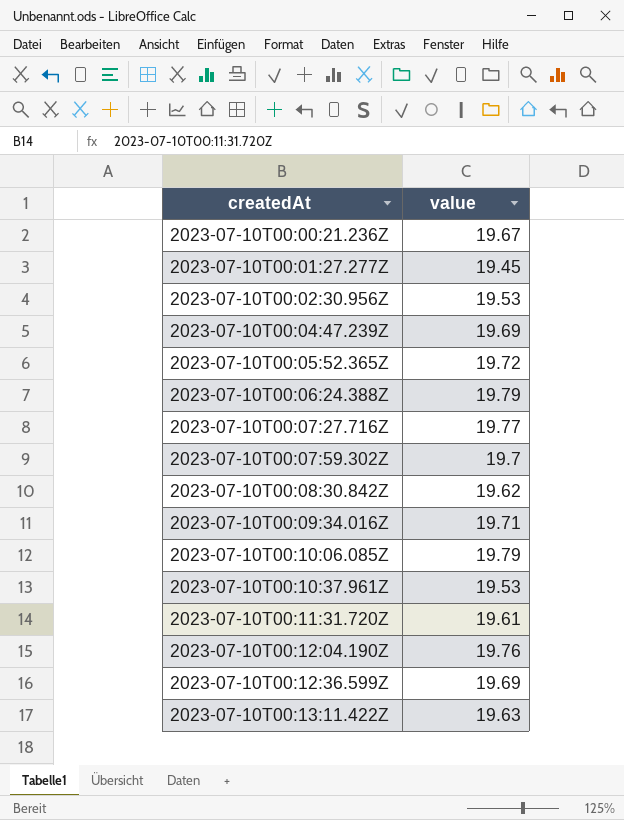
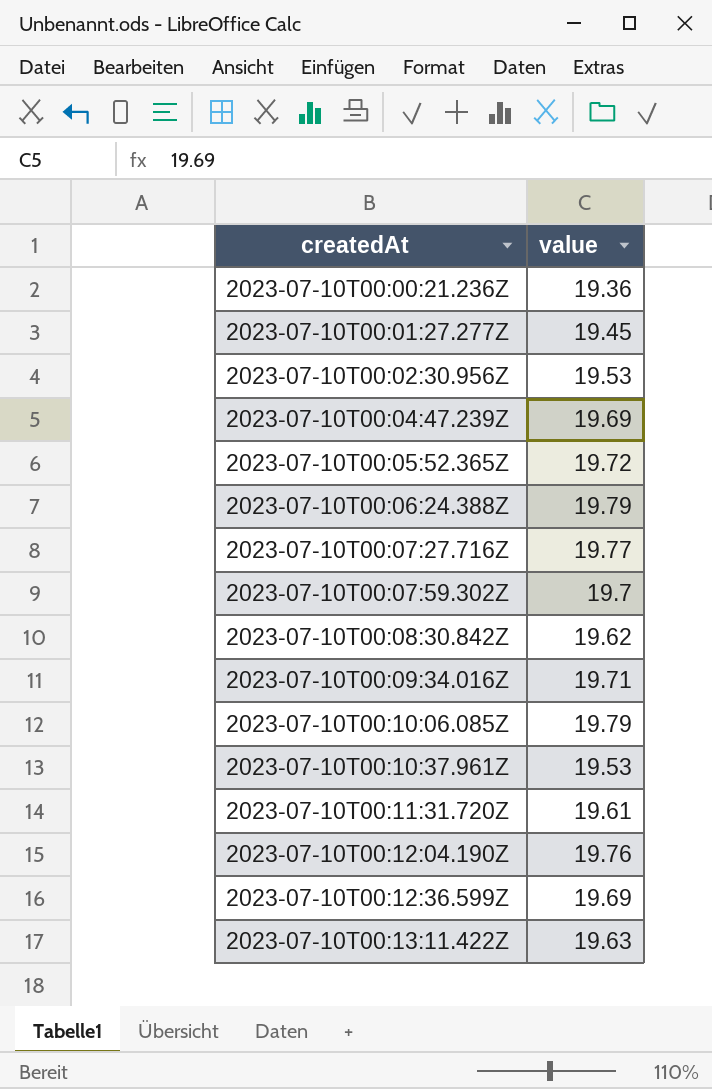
2023-07-10T00:00:21.236Z | value: 19.67 -> 19.36

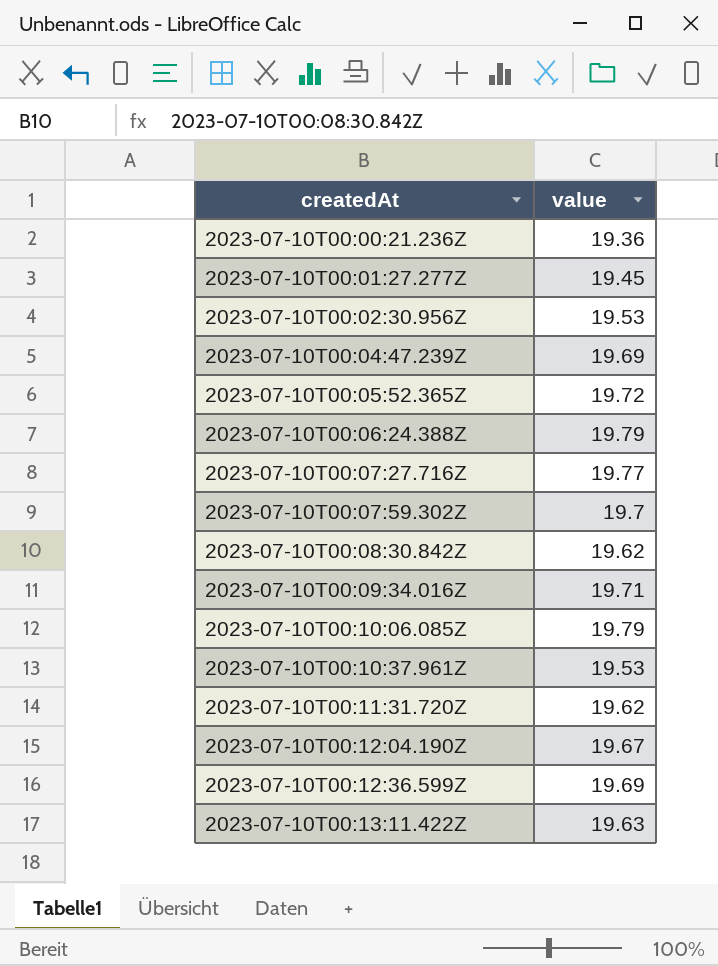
2023-07-10T00:11:31.720Z | value: 19.61 -> 19.62
2023-07-10T00:12:04.190Z | value: 19.76 -> 19.67

